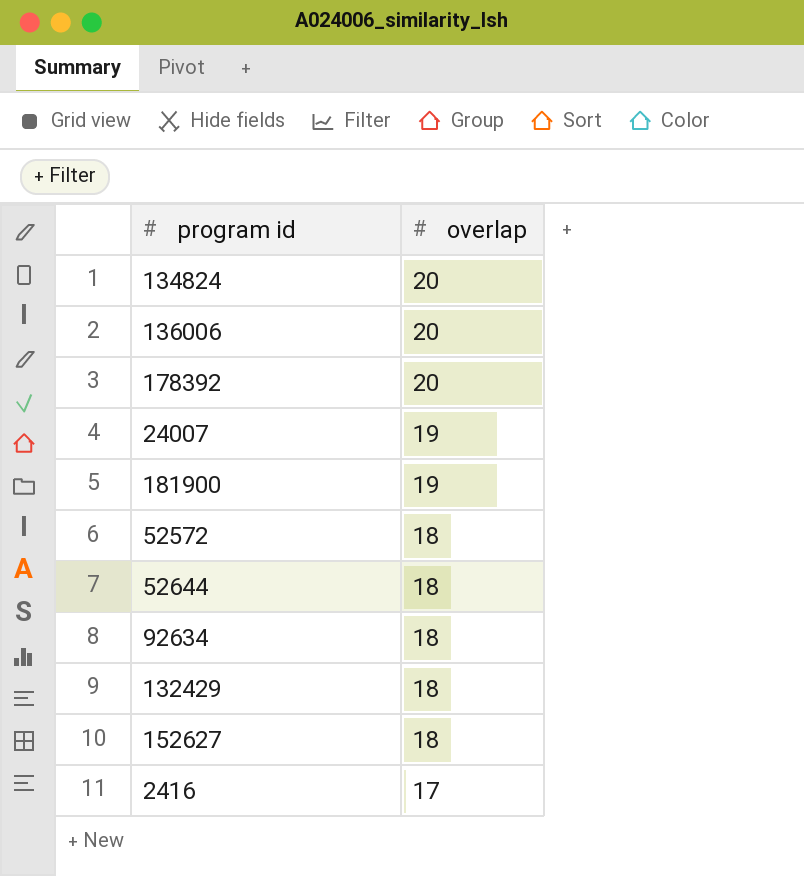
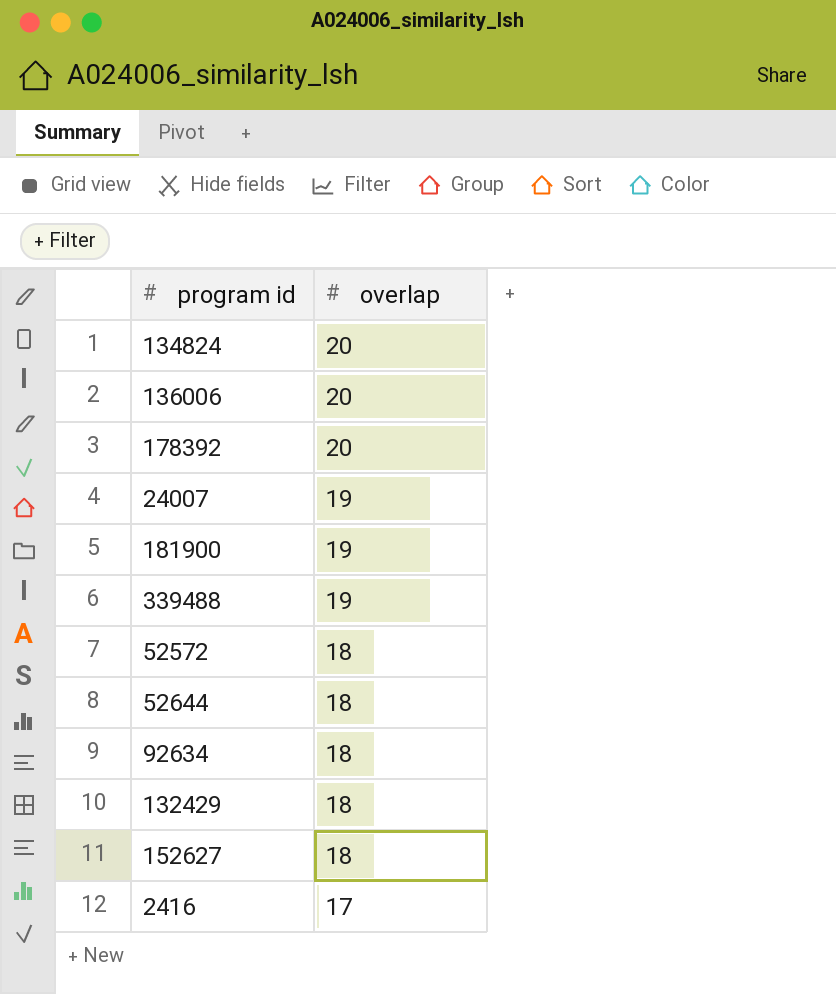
row 339488: none -> 19

